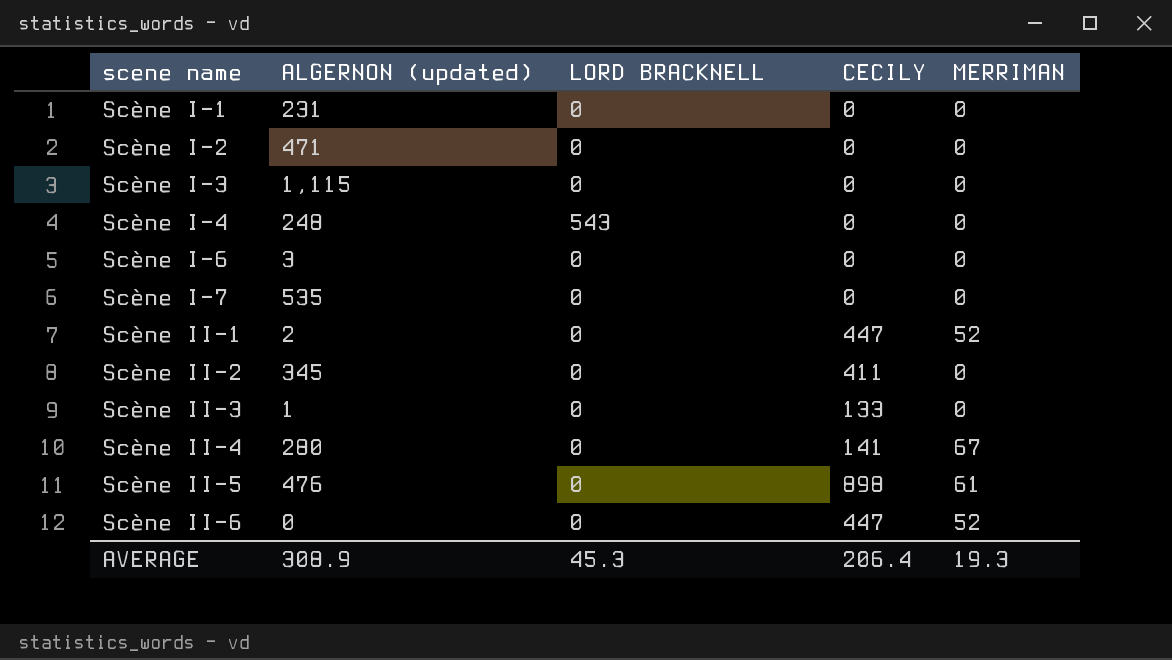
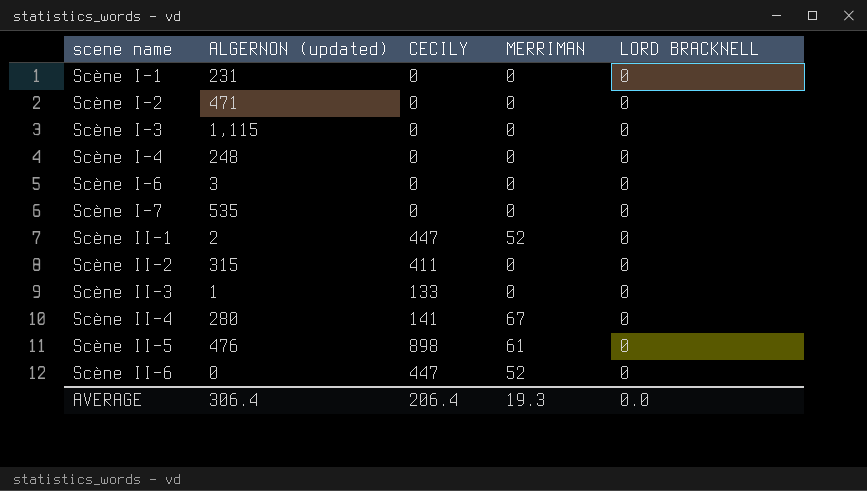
column LORD BRACKNELL | position: 3 -> 5
Scène I-4 | LORD BRACKNELL: 543 -> 0
Scène II-2 | ALGERNON (updated): 345 -> 315
AVERAGE | ALGERNON (updated): 308.9 -> 306.4
AVERAGE | LORD BRACKNELL: 45.3 -> 0.0

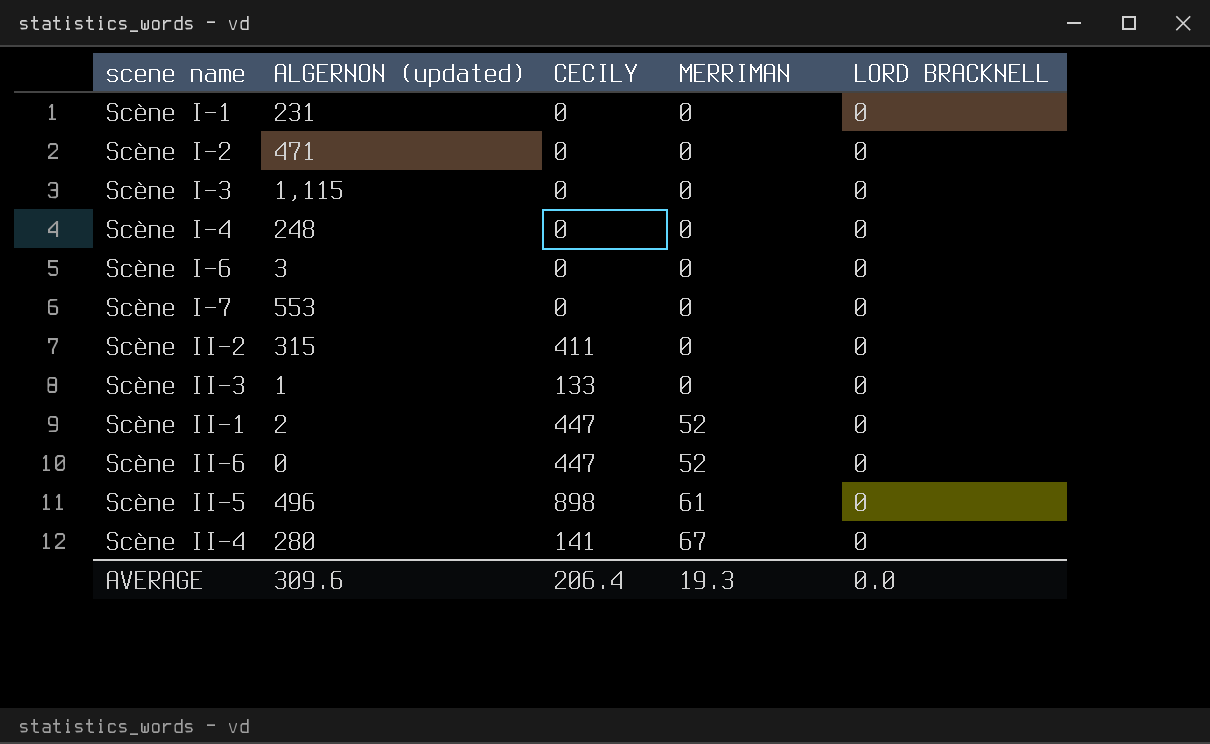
row order: scene name ascending -> MERRIMAN ascending
Scène I-7 | ALGERNON (updated): 535 -> 553
Scène II-5 | ALGERNON (updated): 476 -> 496
AVERAGE | ALGERNON (updated): 306.4 -> 309.6

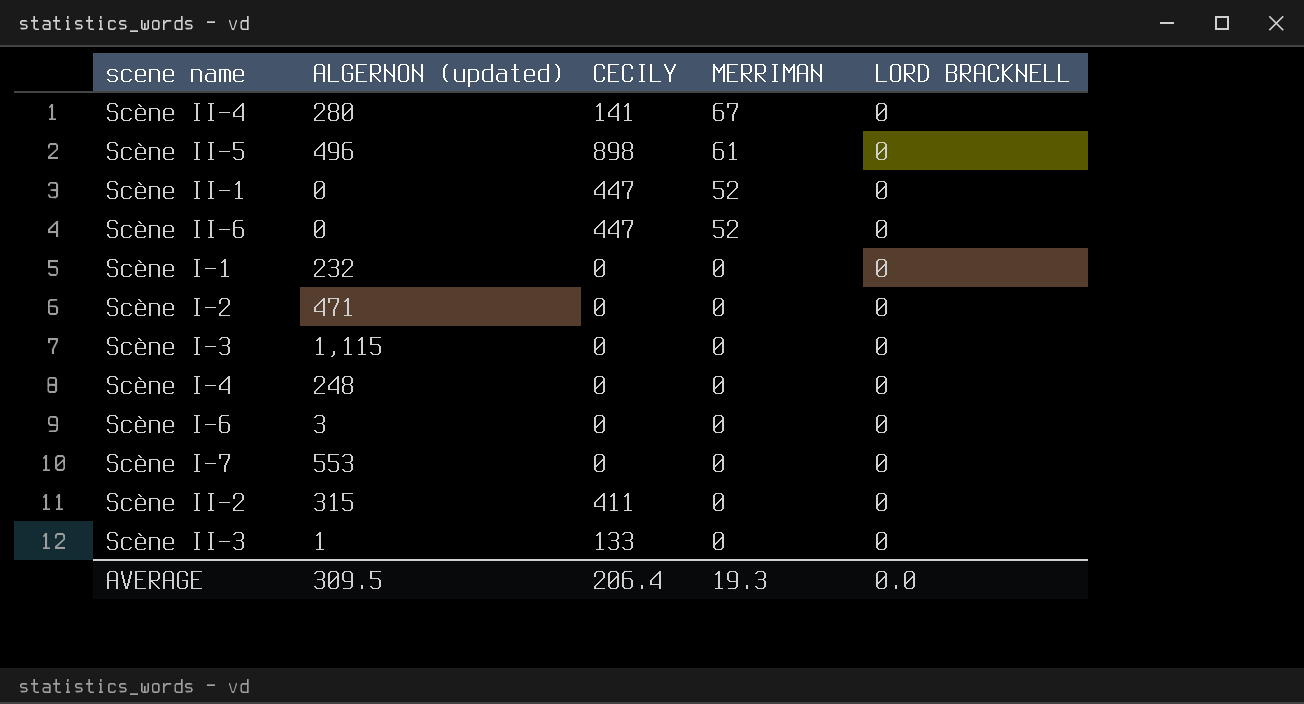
row order: MERRIMAN ascending -> MERRIMAN descending
Scène II-1 | ALGERNON (updated): 2 -> 0
Scène I-1 | ALGERNON (updated): 231 -> 232
AVERAGE | ALGERNON (updated): 309.6 -> 309.5

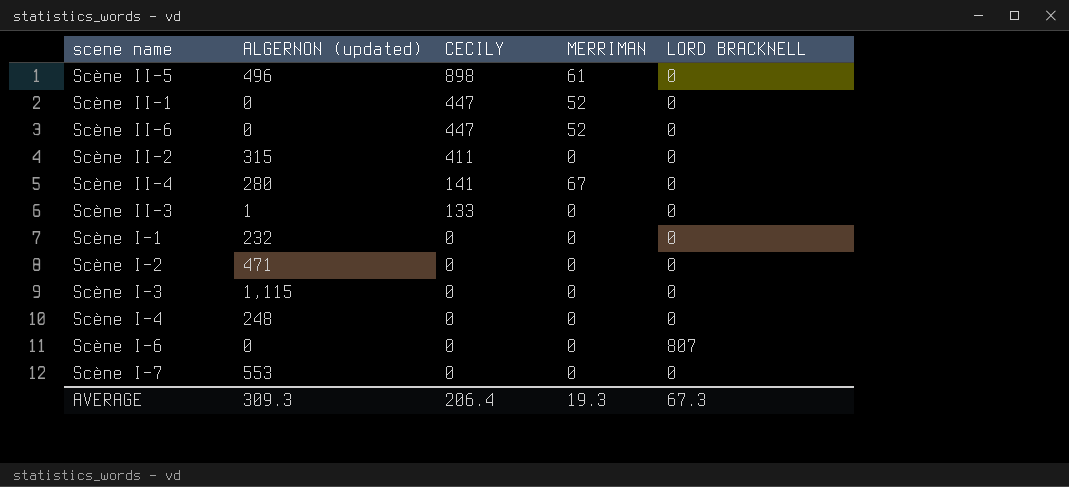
row order: MERRIMAN descending -> CECILY descending
Scène I-6 | ALGERNON (updated): 3 -> 0
Scène I-6 | LORD BRACKNELL: 0 -> 807
AVERAGE | ALGERNON (updated): 309.5 -> 309.3
AVERAGE | LORD BRACKNELL: 0.0 -> 67.3

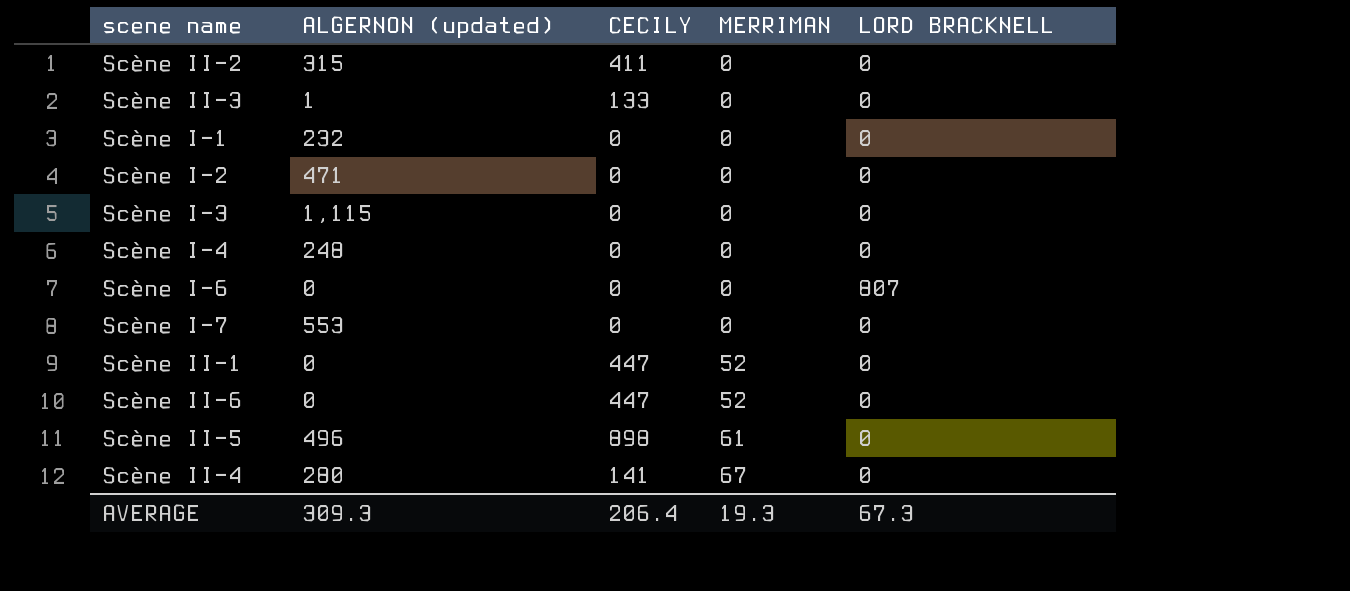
row order: CECILY descending -> MERRIMAN ascending

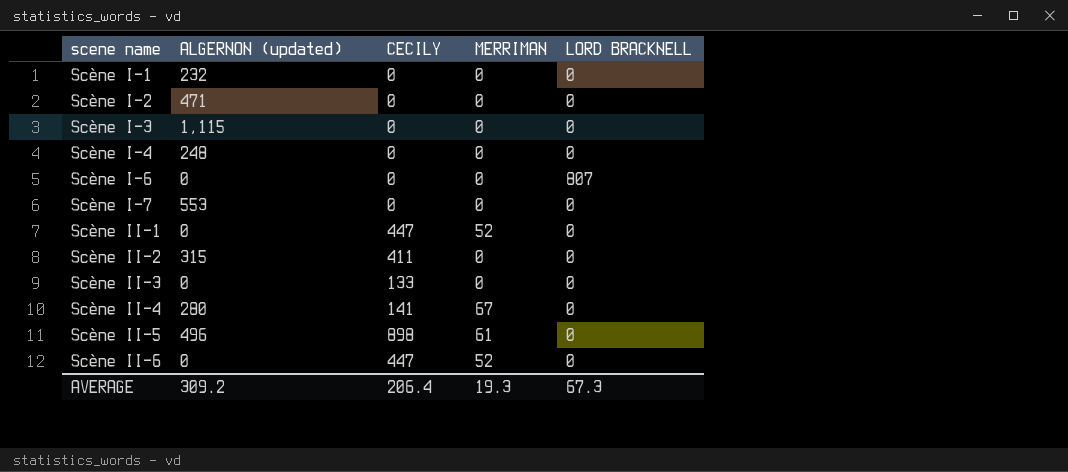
row order: MERRIMAN ascending -> scene name ascending
Scène II-3 | ALGERNON (updated): 1 -> 0
AVERAGE | ALGERNON (updated): 309.3 -> 309.2

